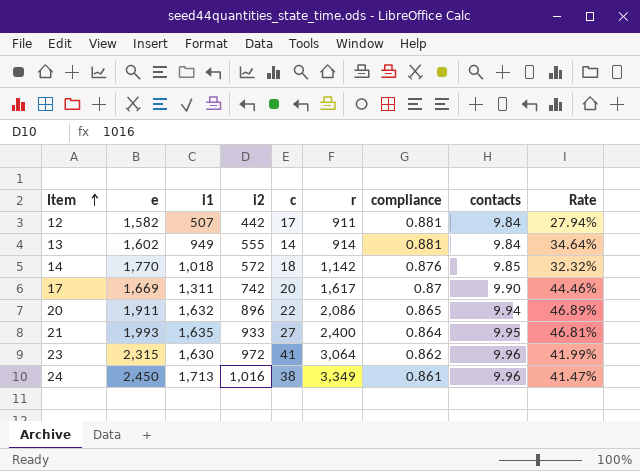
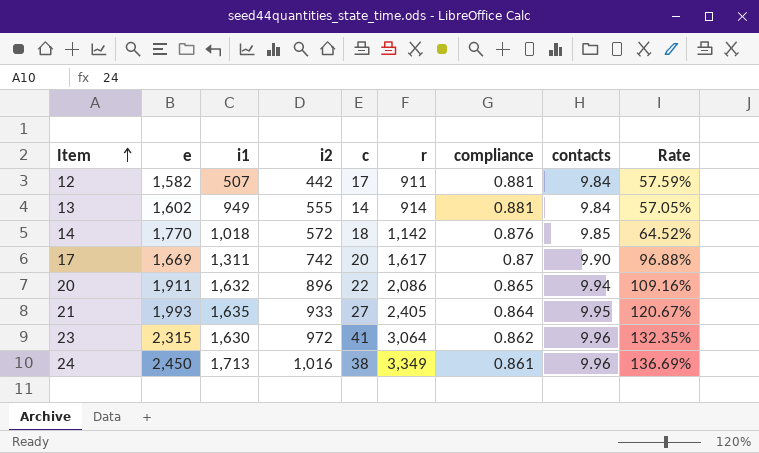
column Rate | formula: [i2] / [e] -> [r] / [e]
21 | r: 2,400 -> 2,405

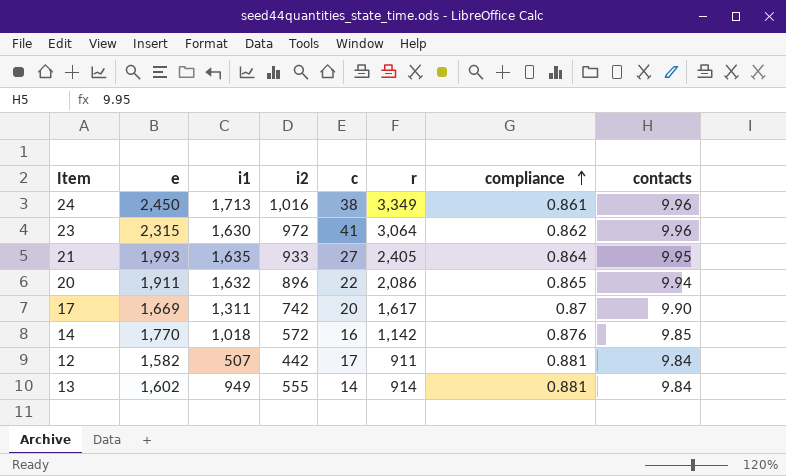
row order: Item ascending -> compliance ascending
column Rate | formula: [r] / [e] -> none
14 | c: 18 -> 16

